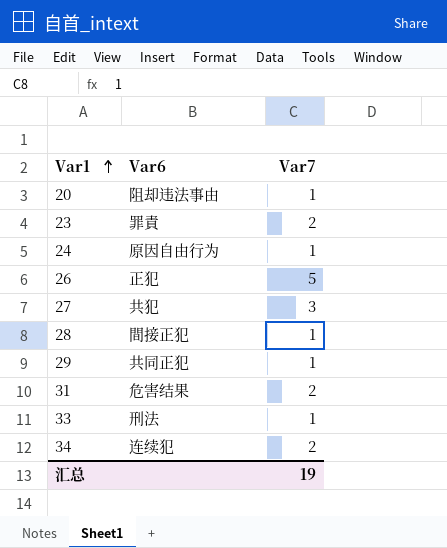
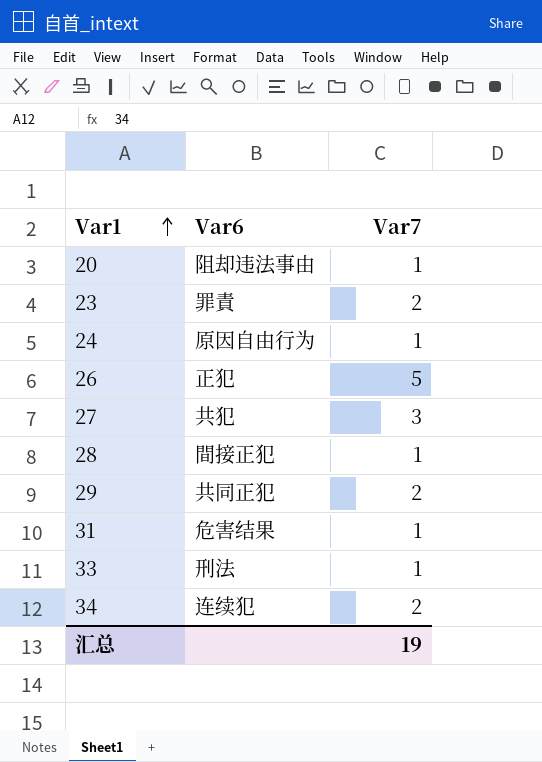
29 | Var7: 1 -> 2
31 | Var7: 2 -> 1

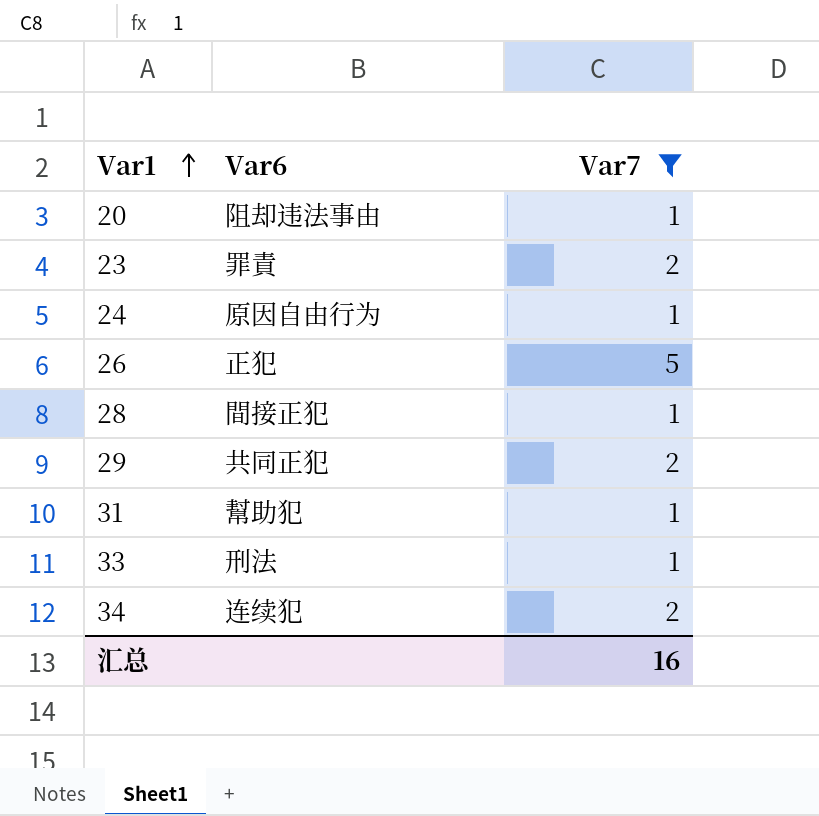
filter: none -> Var7 != 3
31 | Var6: 危害结果 -> 幫助犯
汇总 | Var7: 19 -> 16

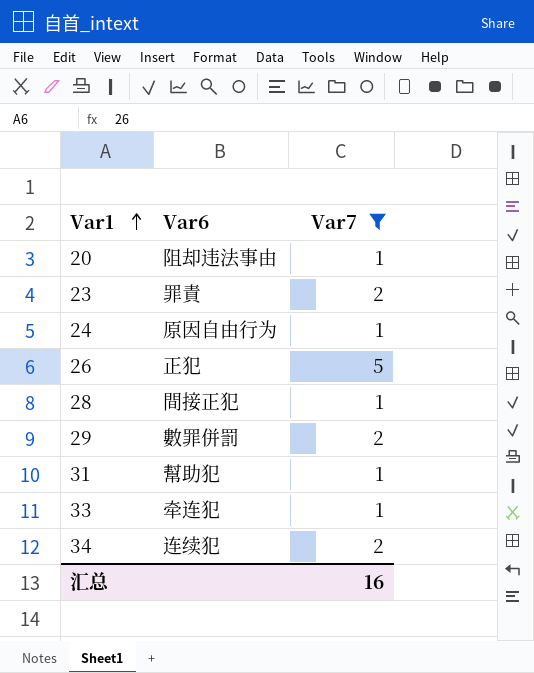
29 | Var6: 共同正犯 -> 數罪併罰
33 | Var6: 刑法 -> 牵连犯

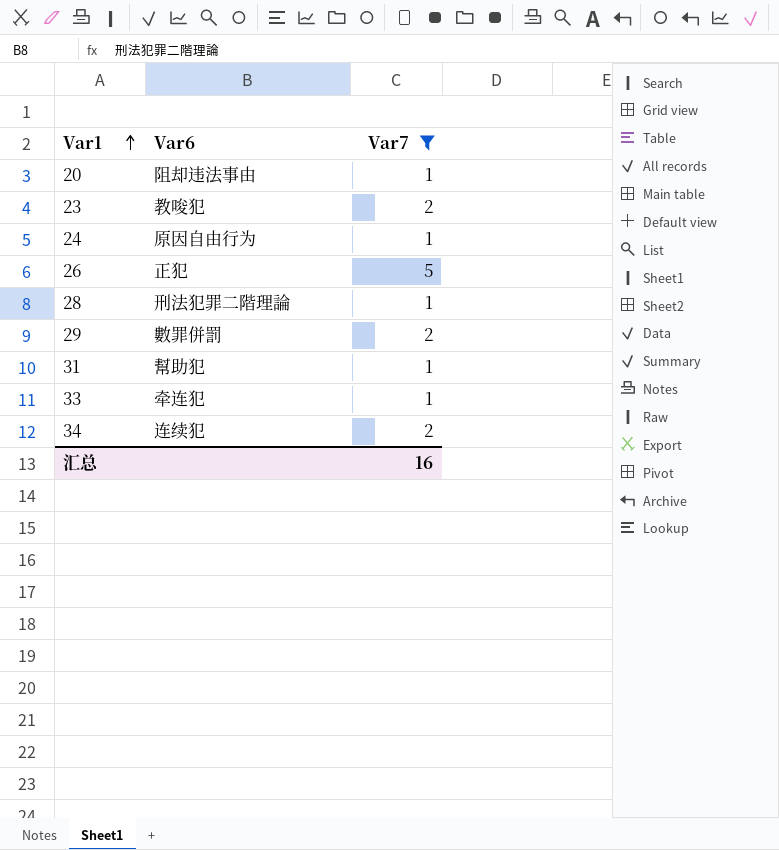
23 | Var6: 罪責 -> 教唆犯
28 | Var6: 間接正犯 -> 刑法犯罪二階理論

